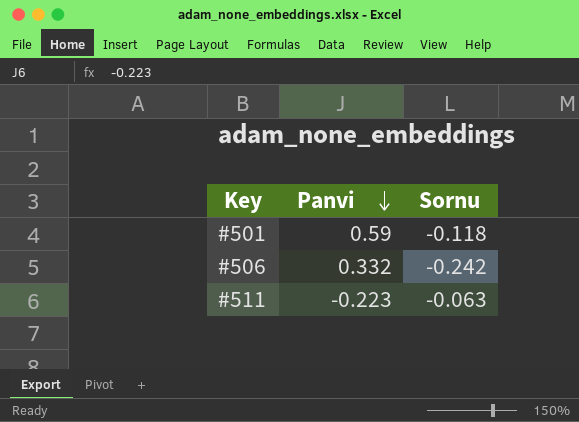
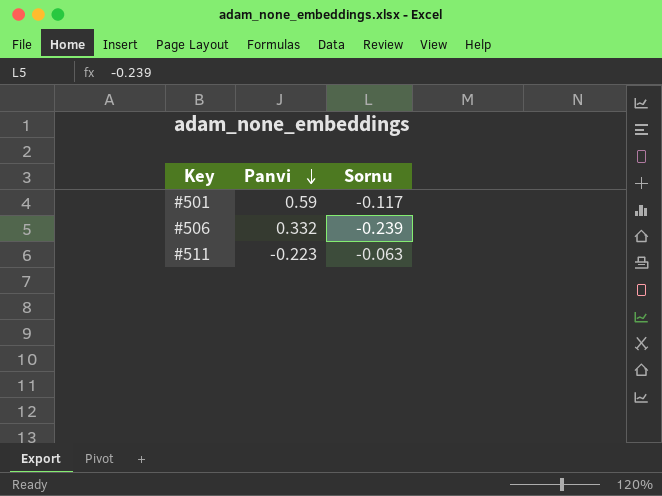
#501 | Sornu: -0.118 -> -0.117
#506 | Sornu: -0.242 -> -0.239

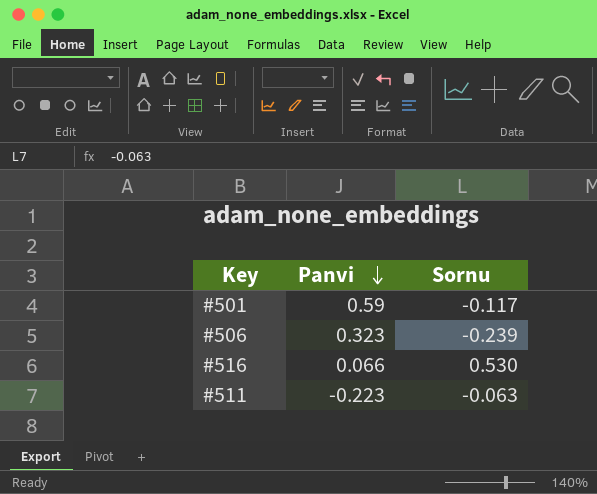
#506 | Panvi: 0.332 -> 0.323
row #516: none -> 0.066 | 0.530

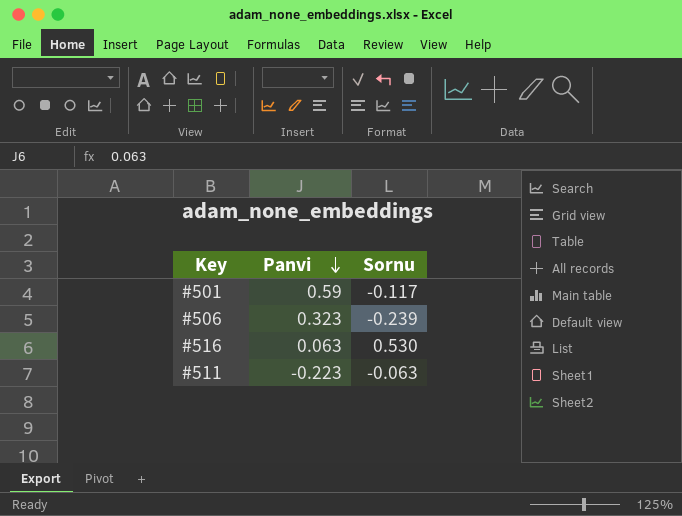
#516 | Panvi: 0.066 -> 0.063

